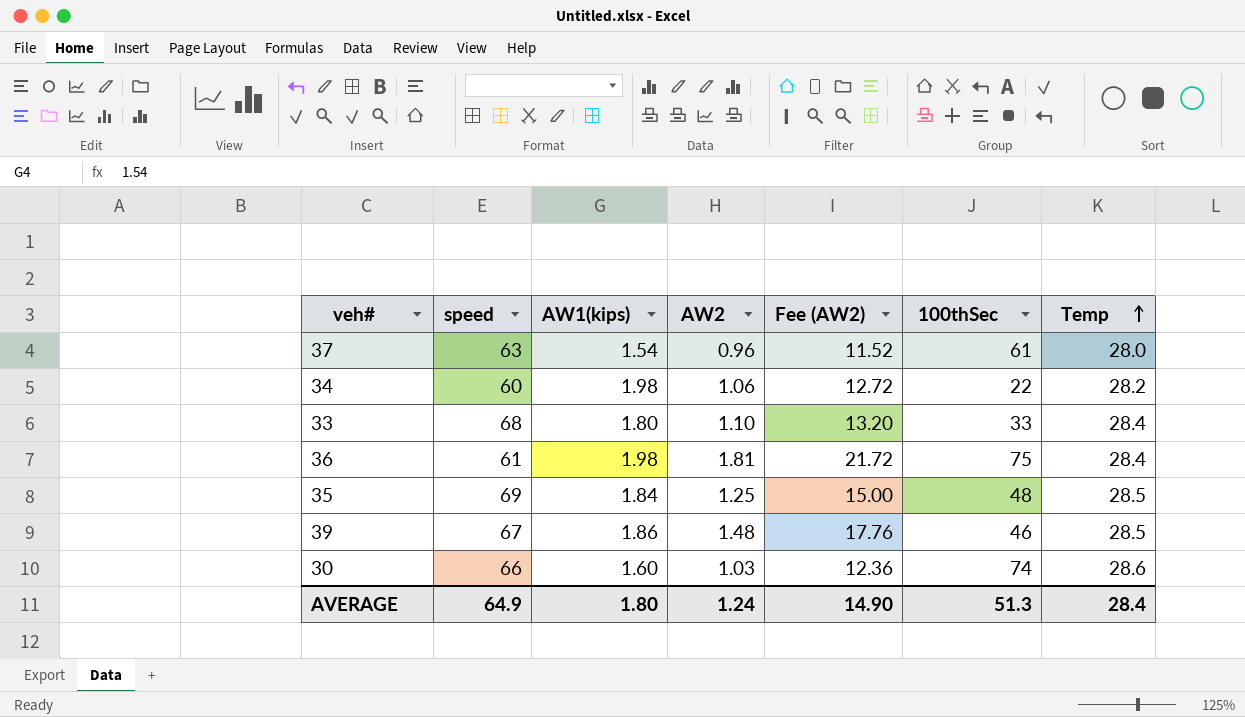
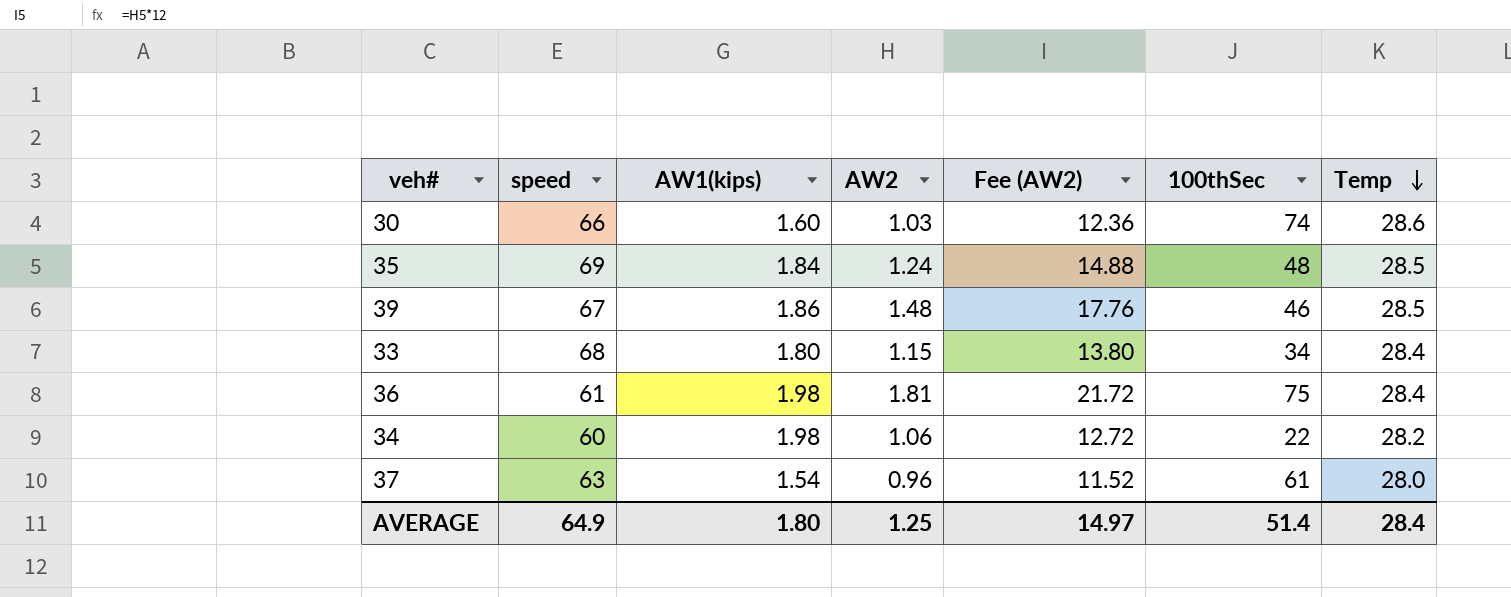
row order: Temp ascending -> Temp descending
35 | AW2: 1.25 -> 1.24
35 | Fee (AW2): 15.00 -> 14.88
33 | AW2: 1.10 -> 1.15
33 | Fee (AW2): 13.20 -> 13.80
33 | 100thSec: 33 -> 34
AVERAGE | AW2: 1.24 -> 1.25
AVERAGE | Fee (AW2): 14.90 -> 14.97
AVERAGE | 100thSec: 51.3 -> 51.4

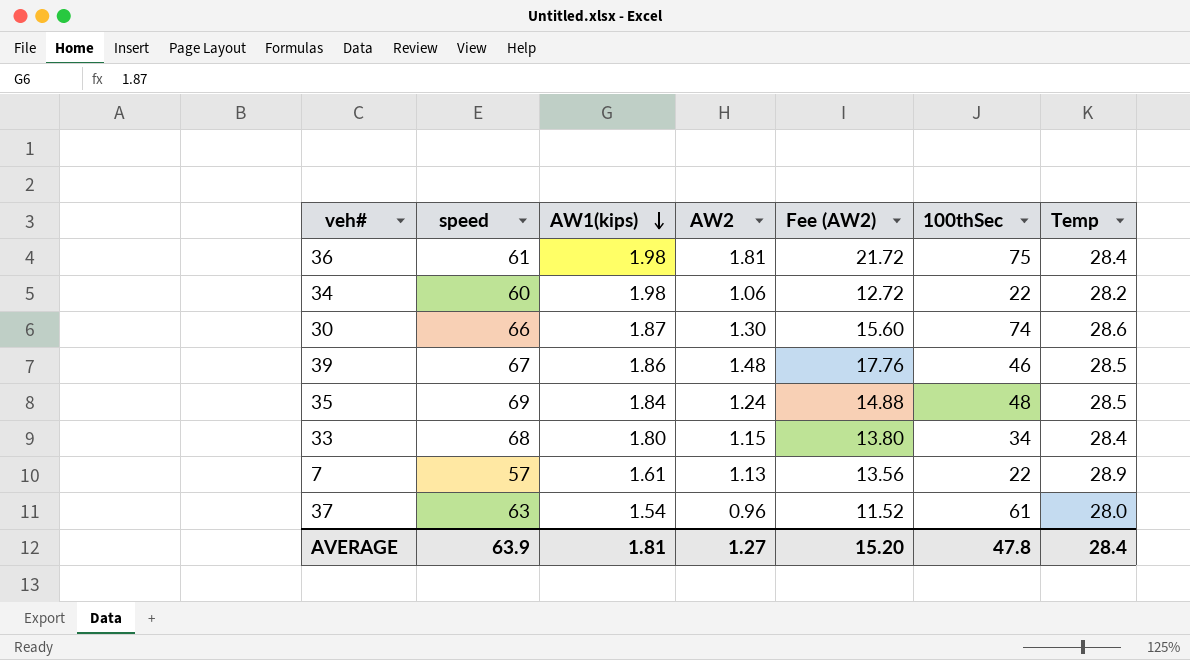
row order: Temp descending -> AW1(kips) descending
30 | AW1(kips): 1.60 -> 1.87
30 | AW2: 1.03 -> 1.30
30 | Fee (AW2): 12.36 -> 15.60
row 7: none -> 57 | 1.61 | 1.13 | 13.56 | 22 | 28.9
AVERAGE | speed: 64.9 -> 63.9
AVERAGE | AW1(kips): 1.80 -> 1.81
AVERAGE | AW2: 1.25 -> 1.27
AVERAGE | Fee (AW2): 14.97 -> 15.20
AVERAGE | 100thSec: 51.4 -> 47.8

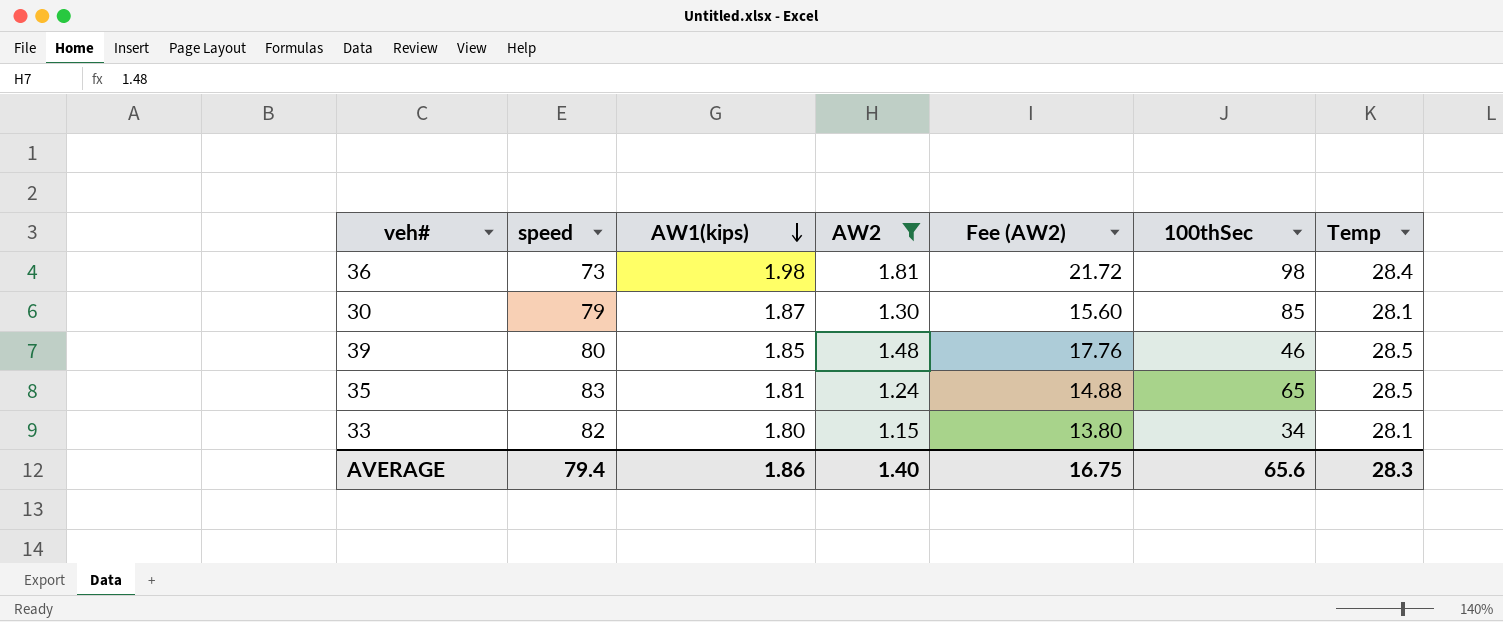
filter: none -> AW2 >= 1.15
36 | speed: 61 -> 73
36 | 100thSec: 75 -> 98
30 | speed: 66 -> 79
30 | 100thSec: 74 -> 85
30 | Temp: 28.6 -> 28.1
39 | speed: 67 -> 80
39 | AW1(kips): 1.86 -> 1.85
35 | speed: 69 -> 83
35 | AW1(kips): 1.84 -> 1.81
35 | 100thSec: 48 -> 65
33 | speed: 68 -> 82
33 | Temp: 28.4 -> 28.1
AVERAGE | speed: 63.9 -> 79.4
AVERAGE | AW1(kips): 1.81 -> 1.86
AVERAGE | AW2: 1.27 -> 1.40
AVERAGE | Fee (AW2): 15.20 -> 16.75
AVERAGE | 100thSec: 47.8 -> 65.6
AVERAGE | Temp: 28.4 -> 28.3

